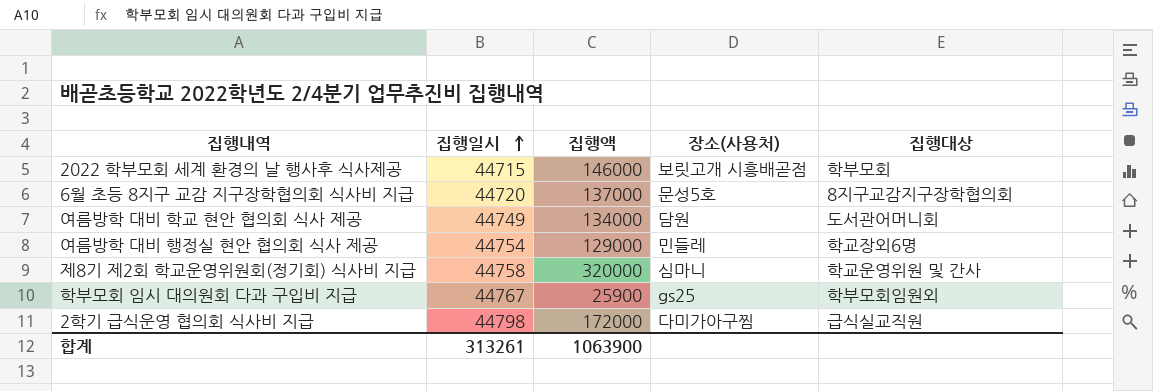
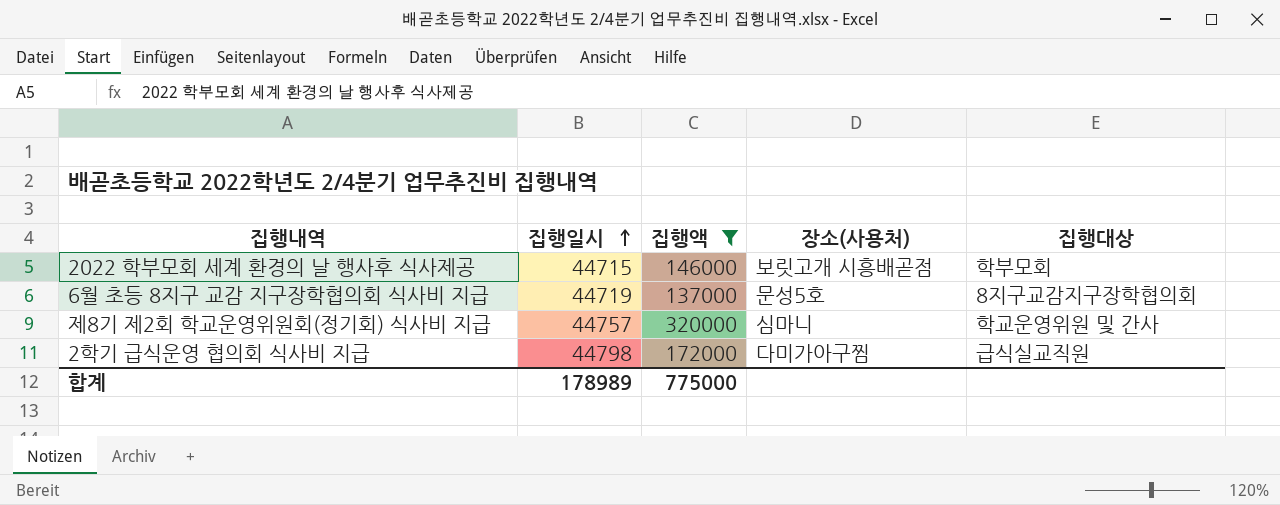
filter: none -> 집행액 >= 137000
6월 초등 8지구 교감 지구장학협의회 식사비 지급 | 집행일시: 44720 -> 44719
제8기 제2회 학교운영위원회(정기회) 식사비 지급 | 집행일시: 44758 -> 44757
합계 | 집행일시: 313261 -> 178989
합계 | 집행액: 1063900 -> 775000

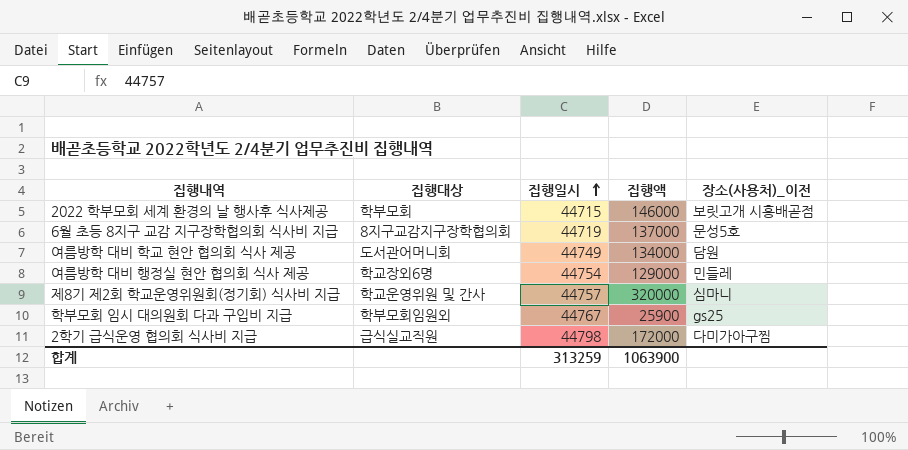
filter: 집행액 >= 137000 -> none
column 집행대상 | position: 5 -> 2
column name: 장소(사용처) -> 장소(사용처)_이전
합계 | 집행일시: 178989 -> 313259
합계 | 집행액: 775000 -> 1063900

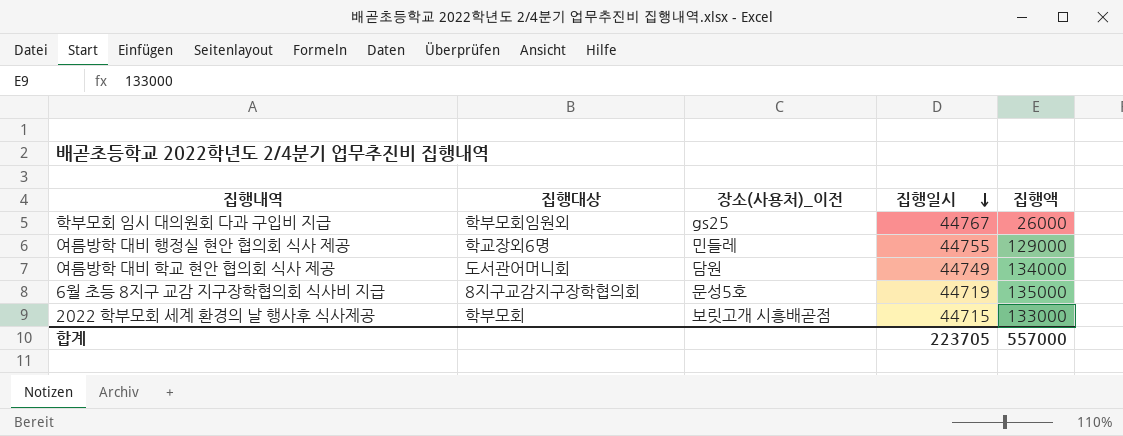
row order: 집행일시 ascending -> 집행일시 descending
column 장소(사용처)_이전 | position: 5 -> 3
row 제8기 제2회 학교운영위원회(정기회) 식사비 지급: 학교운영위원 및 간사 | 44757 | 320000 | 심마니 -> none
row 2학기 급식운영 협의회 식사비 지급: 급식실교직원 | 44798 | 172000 | 다미가아구찜 -> none
학부모회 임시 대의원회 다과 구입비 지급 | 집행액: 25900 -> 26000
여름방학 대비 행정실 현안 협의회 식사 제공 | 집행일시: 44754 -> 44755
6월 초등 8지구 교감 지구장학협의회 식사비 지급 | 집행액: 137000 -> 135000
2022 학부모회 세계 환경의 날 행사후 식사제공 | 집행액: 146000 -> 133000
합계 | 집행일시: 313259 -> 223705
합계 | 집행액: 1063900 -> 557000

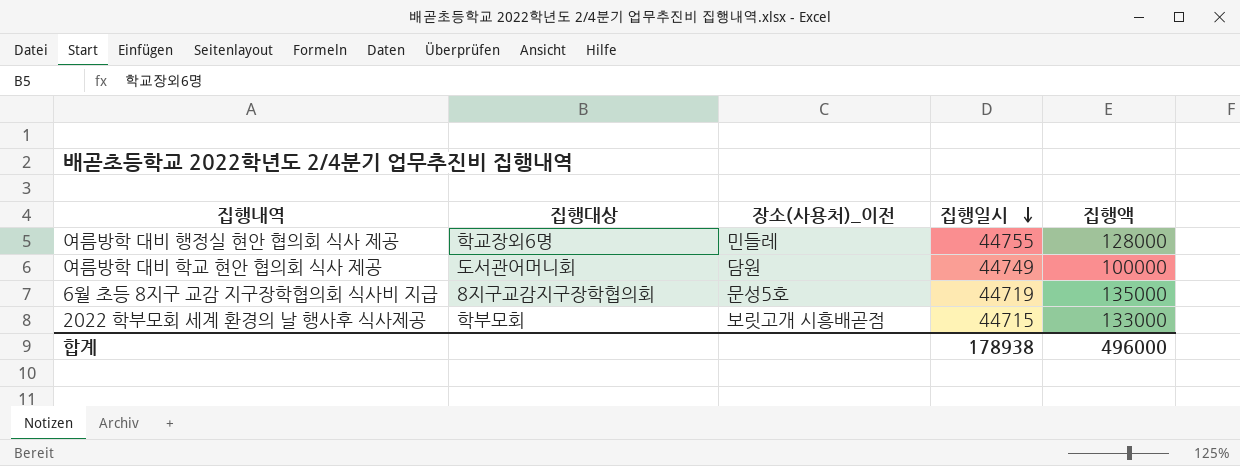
row 학부모회 임시 대의원회 다과 구입비 지급: 학부모회임원외 | gs25 | 44767 | 26000 -> none
여름방학 대비 행정실 현안 협의회 식사 제공 | 집행액: 129000 -> 128000
여름방학 대비 학교 현안 협의회 식사 제공 | 집행액: 134000 -> 100000
합계 | 집행일시: 223705 -> 178938
합계 | 집행액: 557000 -> 496000

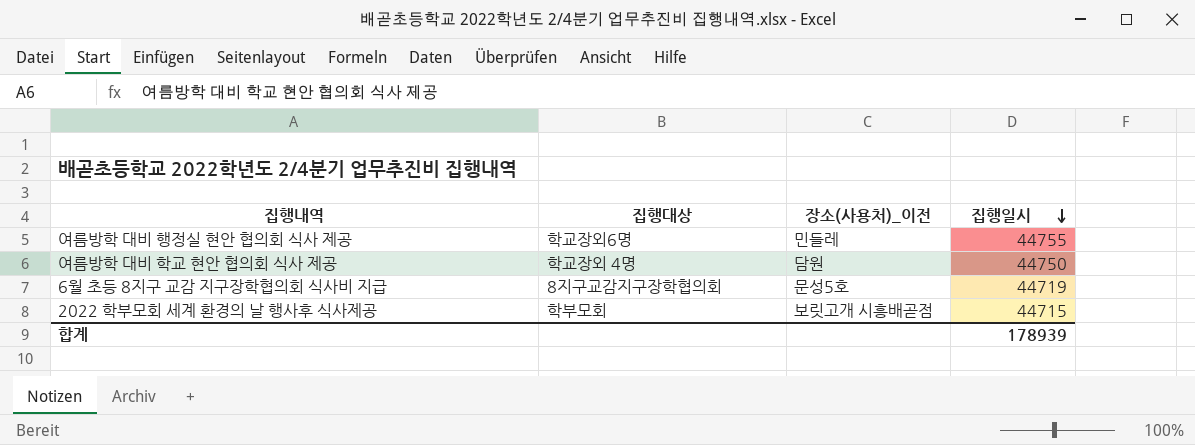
column 집행액 | position: 5 -> none
여름방학 대비 학교 현안 협의회 식사 제공 | 집행대상: 도서관어머니회 -> 학교장외 4명
여름방학 대비 학교 현안 협의회 식사 제공 | 집행일시: 44749 -> 44750
합계 | 집행일시: 178938 -> 178939

